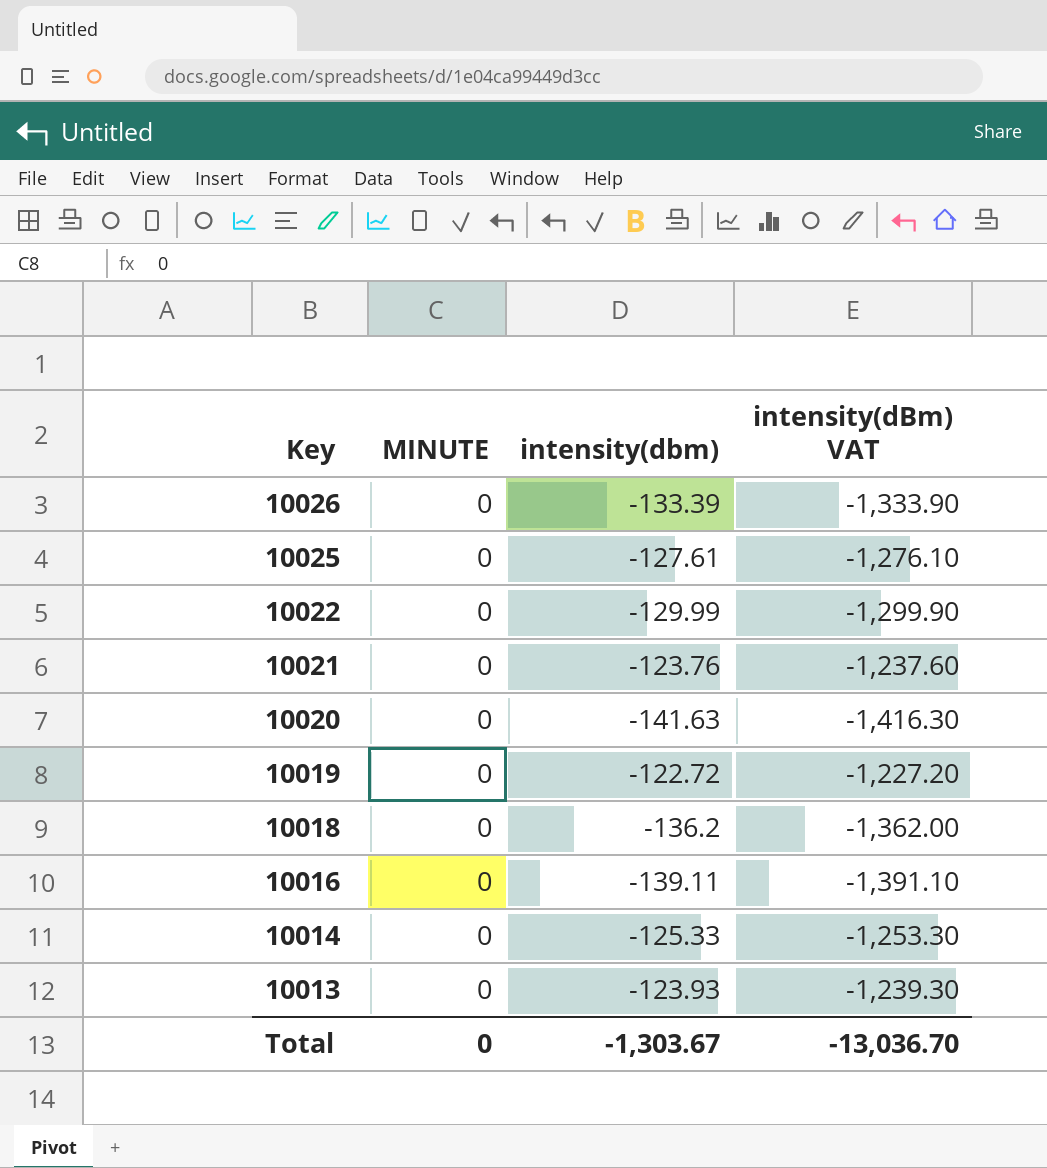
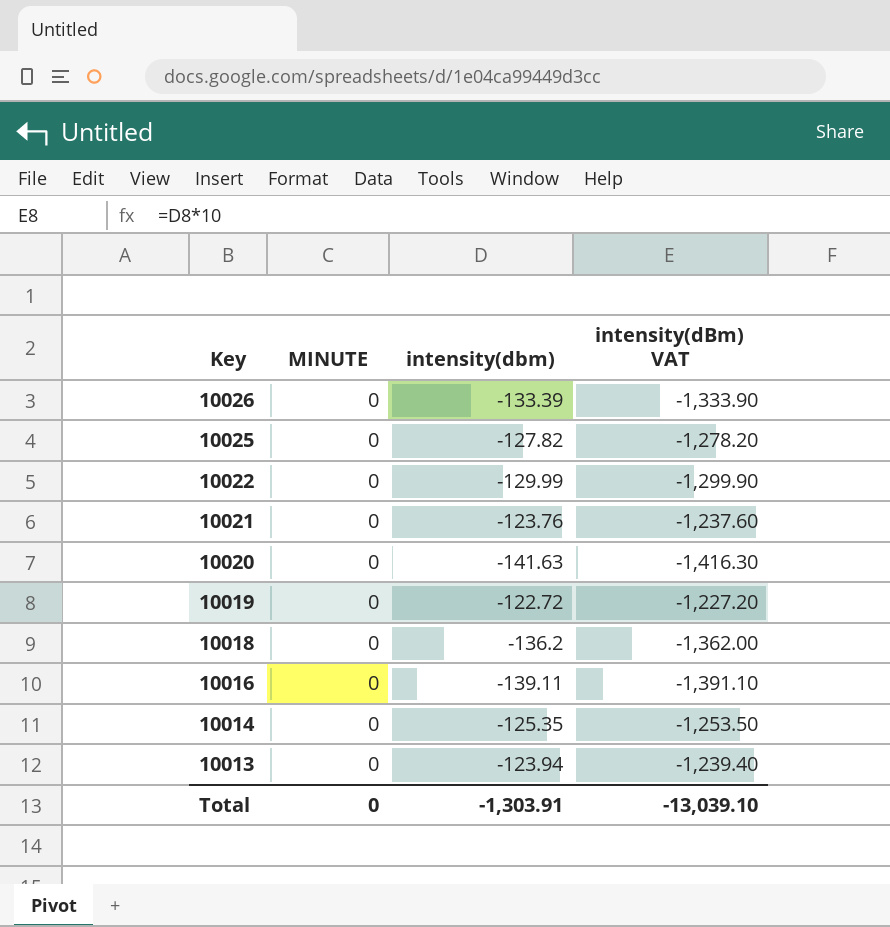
10025 | intensity(dbm): -127.61 -> -127.82
10025 | intensity(dBm) VAT: -1,276.10 -> -1,278.20
10014 | intensity(dbm): -125.33 -> -125.35
10014 | intensity(dBm) VAT: -1,253.30 -> -1,253.50
10013 | intensity(dbm): -123.93 -> -123.94
10013 | intensity(dBm) VAT: -1,239.30 -> -1,239.40
Total | intensity(dbm): -1,303.67 -> -1,303.91
Total | intensity(dBm) VAT: -13,036.70 -> -13,039.10

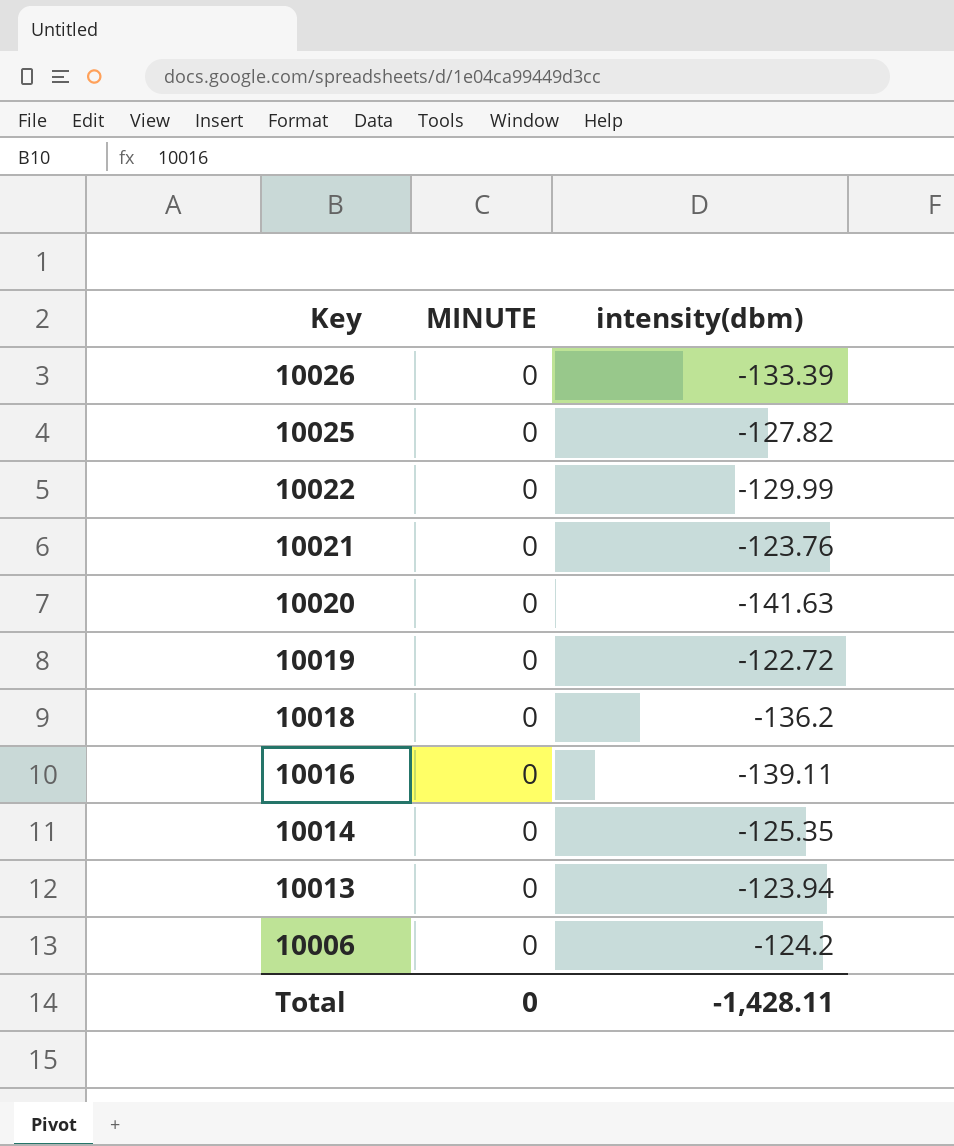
column intensity(dBm) VAT | formula: [intensity(dbm)] * 10 -> none
row 10006: none -> 0 | -124.2
Total | intensity(dbm): -1,303.91 -> -1,428.11

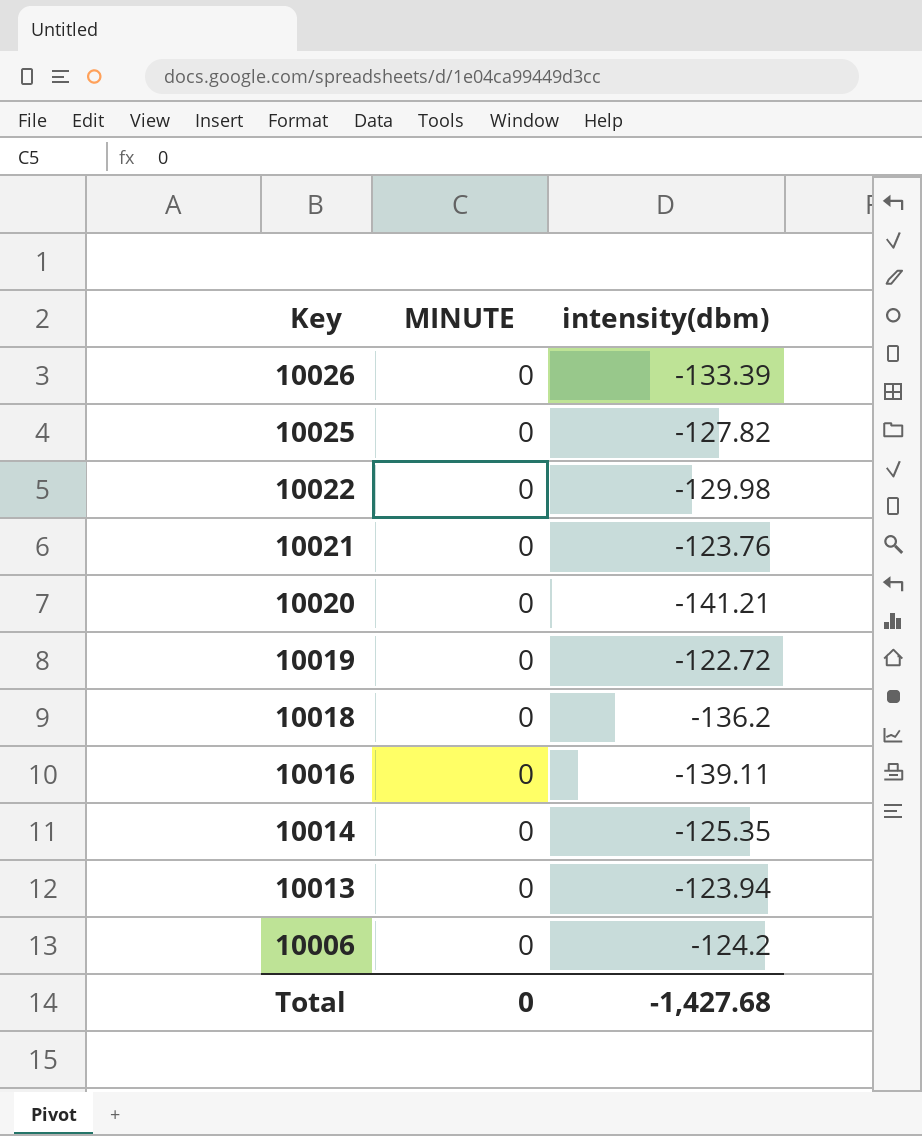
10022 | intensity(dbm): -129.99 -> -129.98
10020 | intensity(dbm): -141.63 -> -141.21
Total | intensity(dbm): -1,428.11 -> -1,427.68

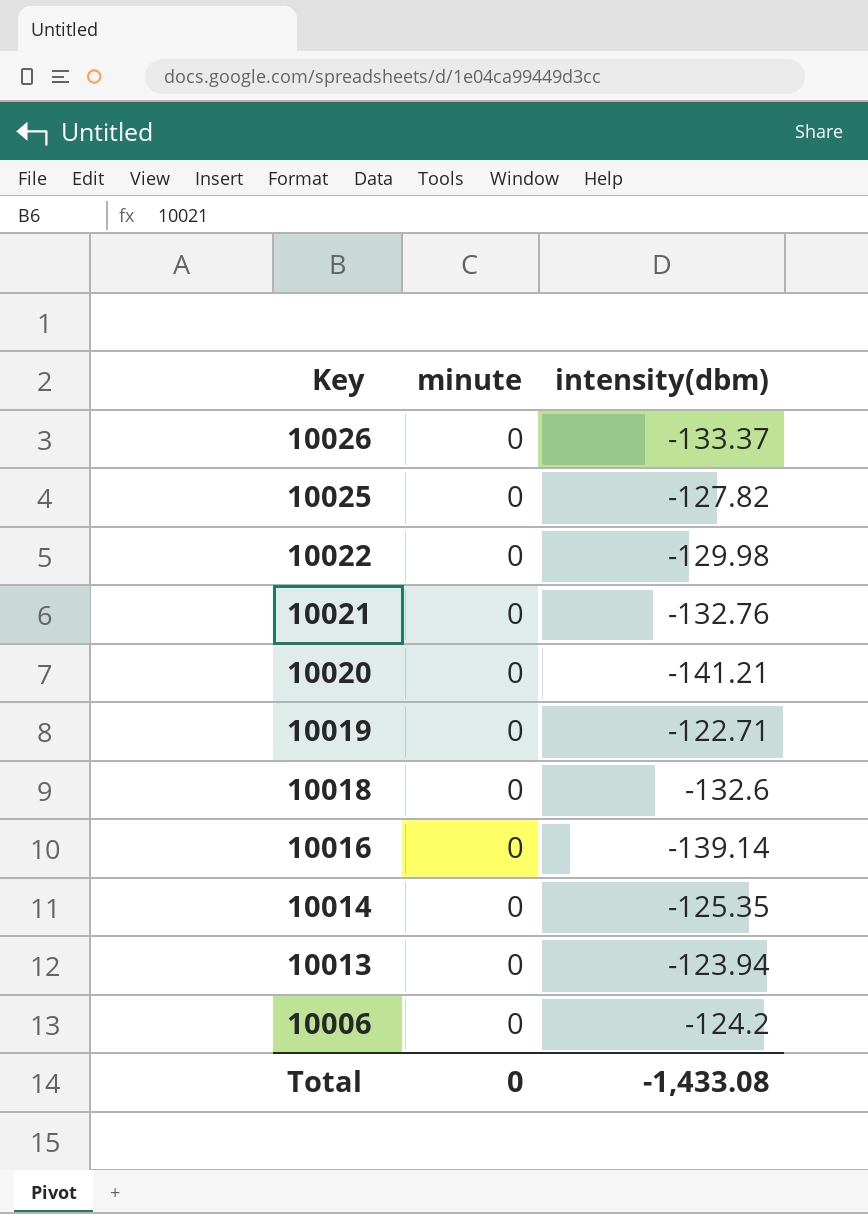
column name: MINUTE -> minute
10026 | intensity(dbm): -133.39 -> -133.37
10021 | intensity(dbm): -123.76 -> -132.76
10019 | intensity(dbm): -122.72 -> -122.71
10018 | intensity(dbm): -136.2 -> -132.6
10016 | intensity(dbm): -139.11 -> -139.14
Total | intensity(dbm): -1,427.68 -> -1,433.08

